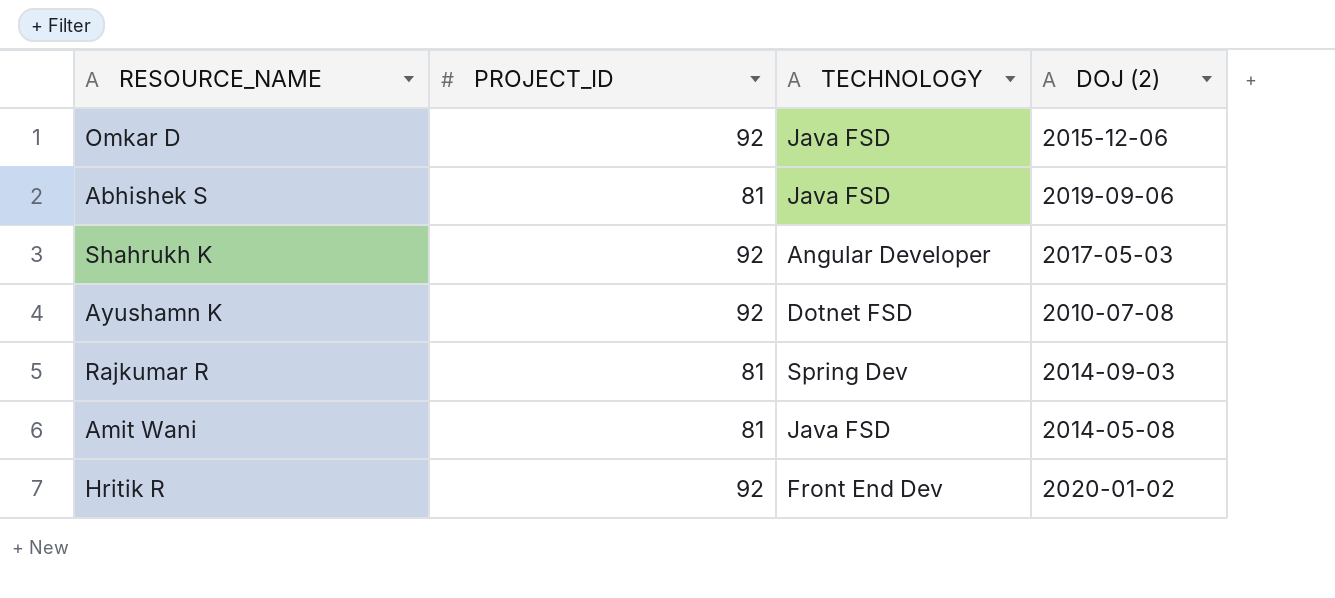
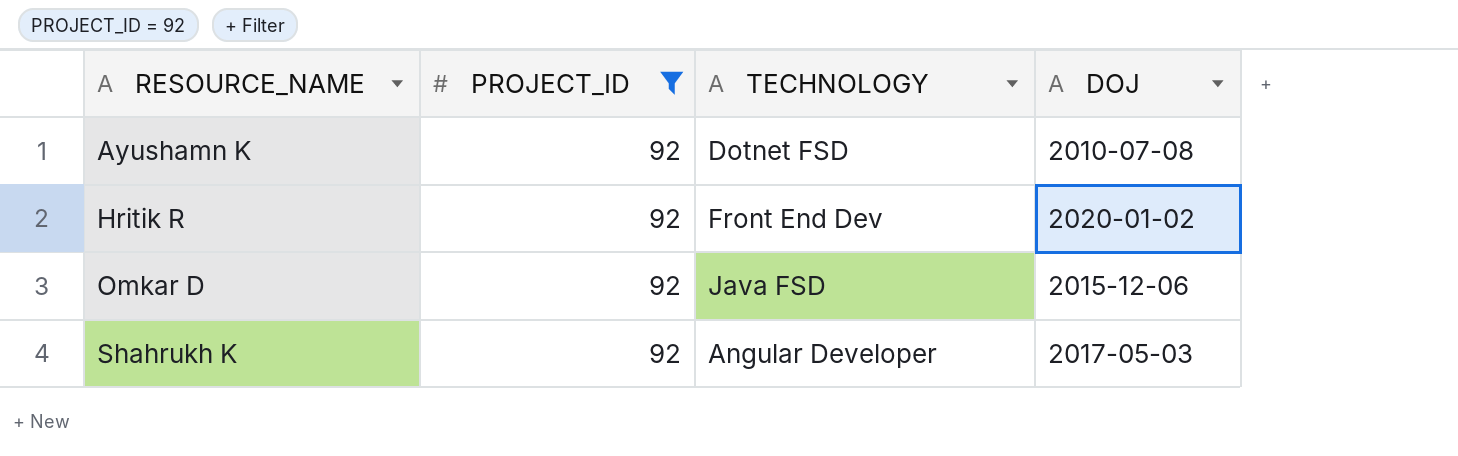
filter: none -> PROJECT_ID = 92
row order: none -> RESOURCE_NAME ascending
column name: DOJ (2) -> DOJ

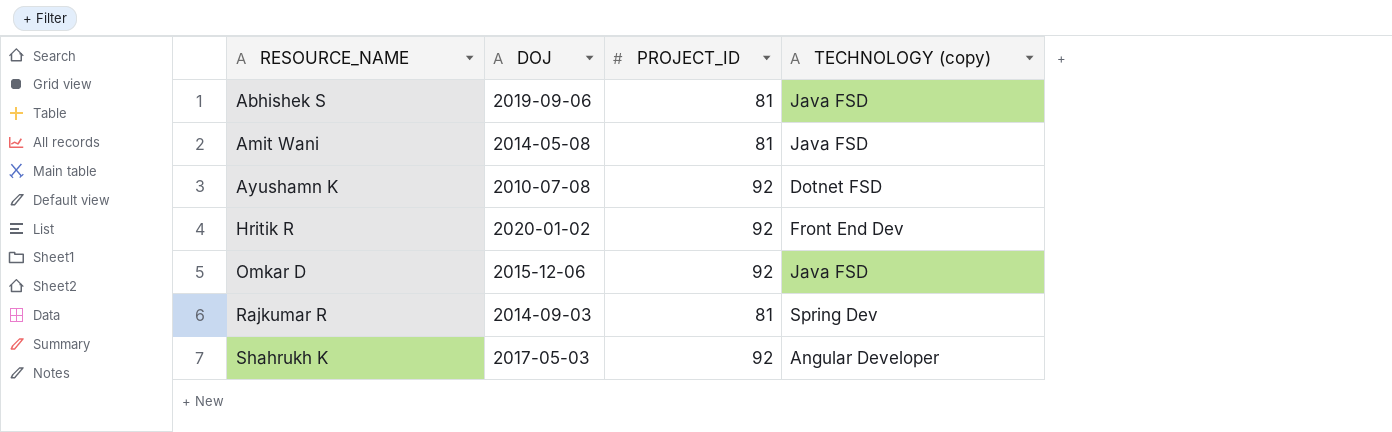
filter: PROJECT_ID = 92 -> none
column DOJ | position: 4 -> 2
column name: TECHNOLOGY -> TECHNOLOGY (copy)

